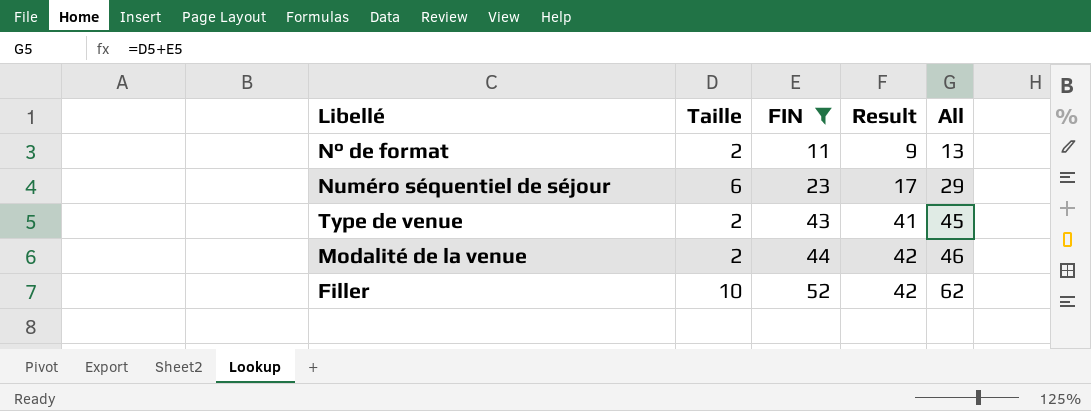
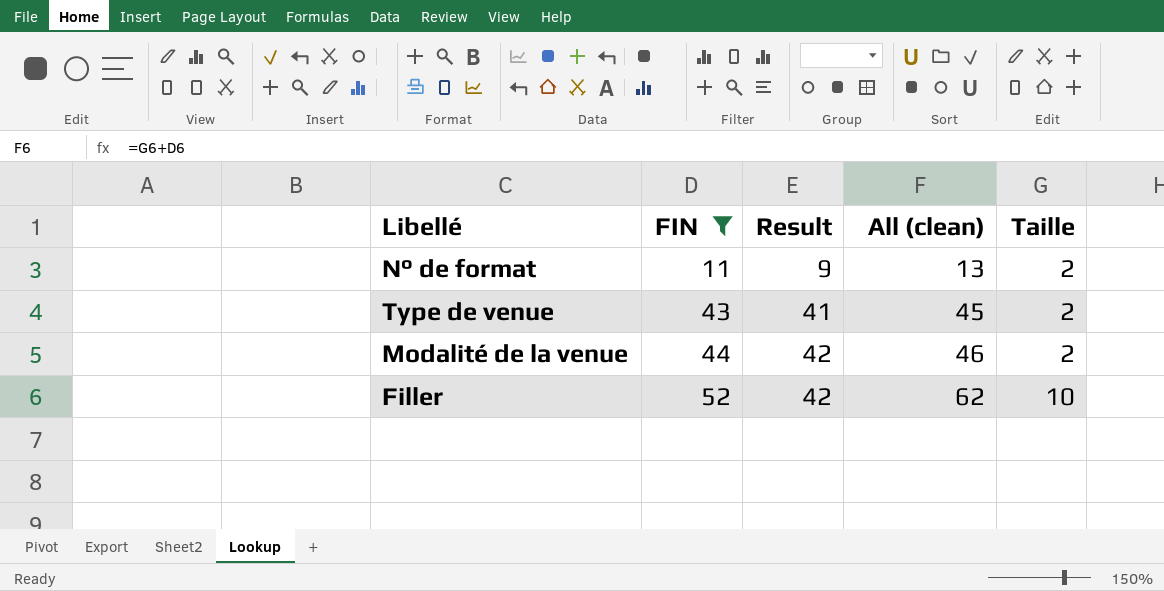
column name: All -> All (clean)
column Taille | position: 2 -> 5
row Numéro séquentiel de séjour: 6 | 23 | 17 | 29 -> none

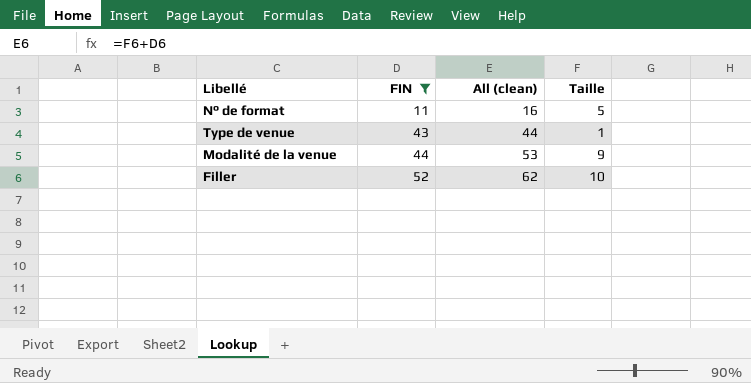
column Result | formula: [FIN] - [Taille] -> none
N° de format | All (clean): 13 -> 16
N° de format | Taille: 2 -> 5
Type de venue | All (clean): 45 -> 44
Type de venue | Taille: 2 -> 1
Modalité de la venue | All (clean): 46 -> 53
Modalité de la venue | Taille: 2 -> 9

